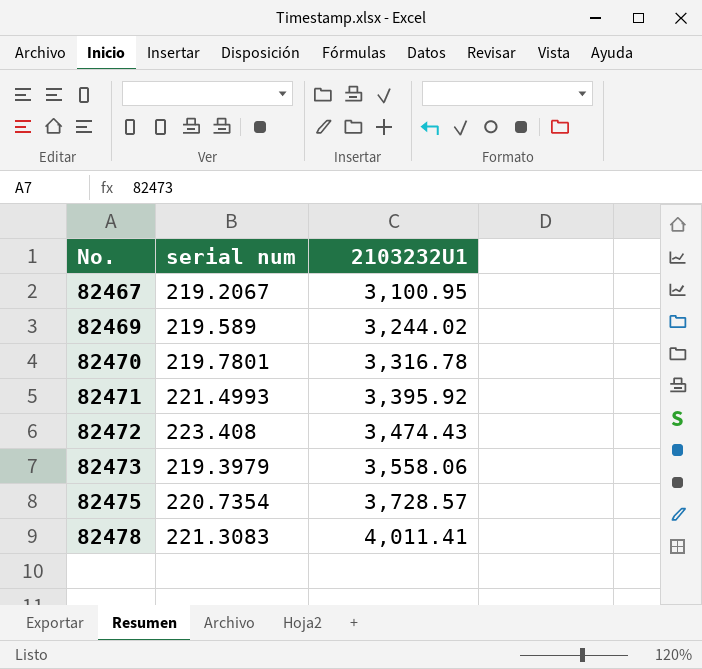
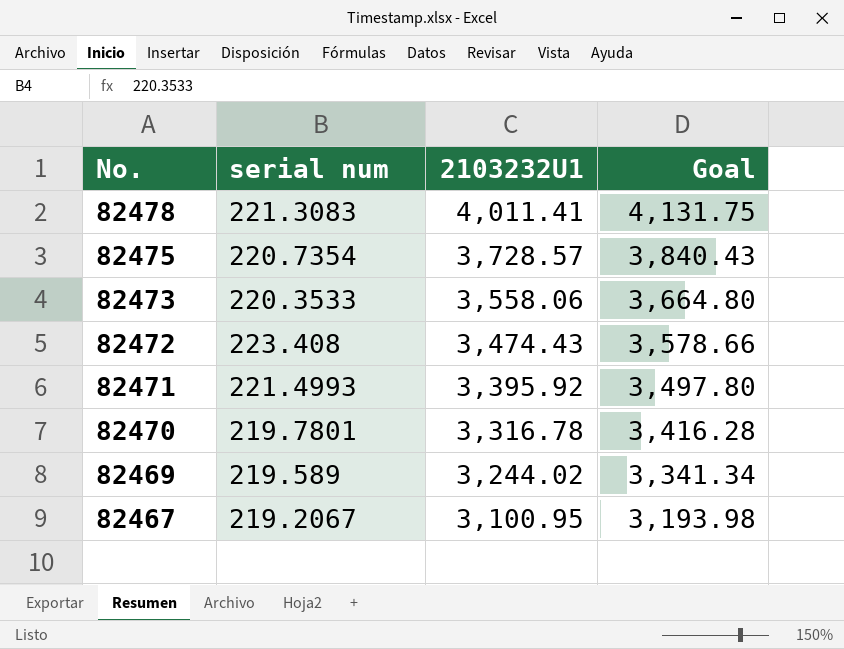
row order: No. ascending -> No. descending
column Goal | formula: none -> [2103232U1] * 1.03
82473 | serial num: 219.3979 -> 220.3533

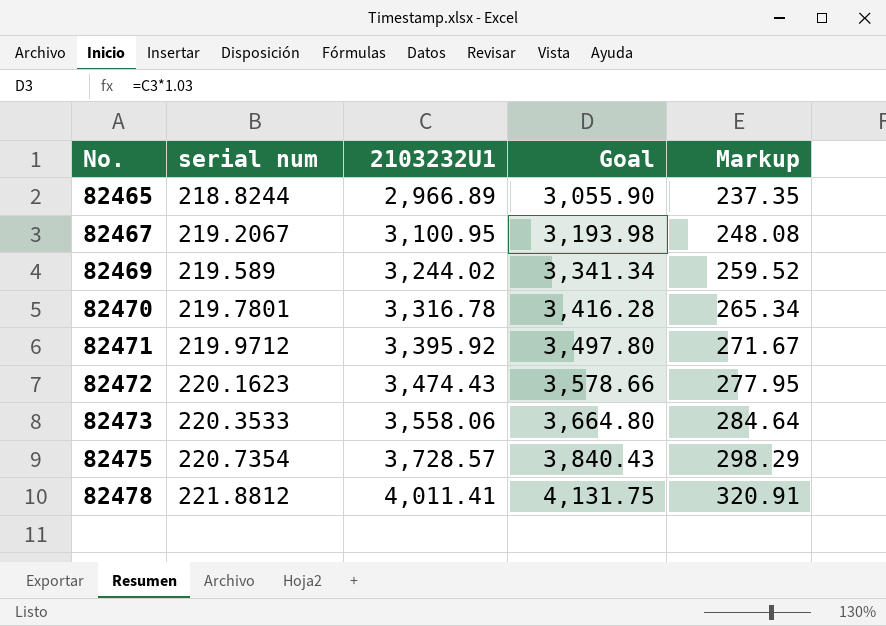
row order: No. descending -> No. ascending
column Markup | formula: none -> [2103232U1] * 0.08
row 82465: none -> 218.8244 | 2,966.89 | 3,055.90 | 237.35
82471 | serial num: 221.4993 -> 219.9712
82472 | serial num: 223.408 -> 220.1623
82478 | serial num: 221.3083 -> 221.8812

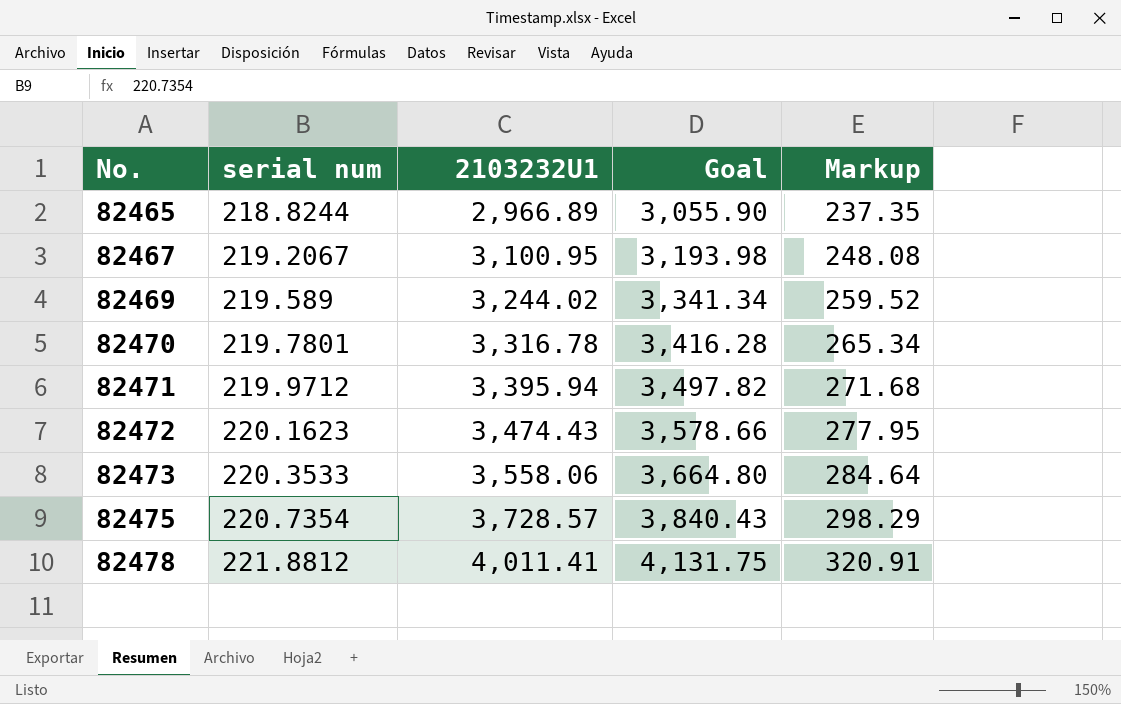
82471 | 2103232U1: 3,395.92 -> 3,395.94
82471 | Goal: 3,497.80 -> 3,497.82
82471 | Markup: 271.67 -> 271.68

